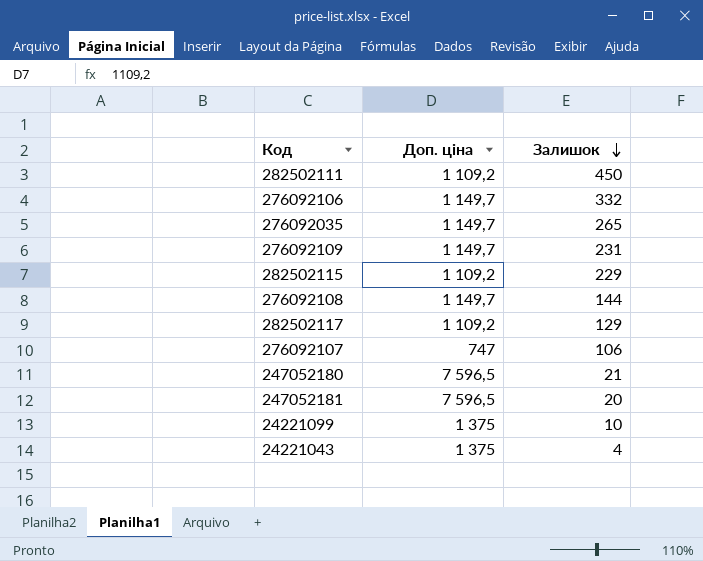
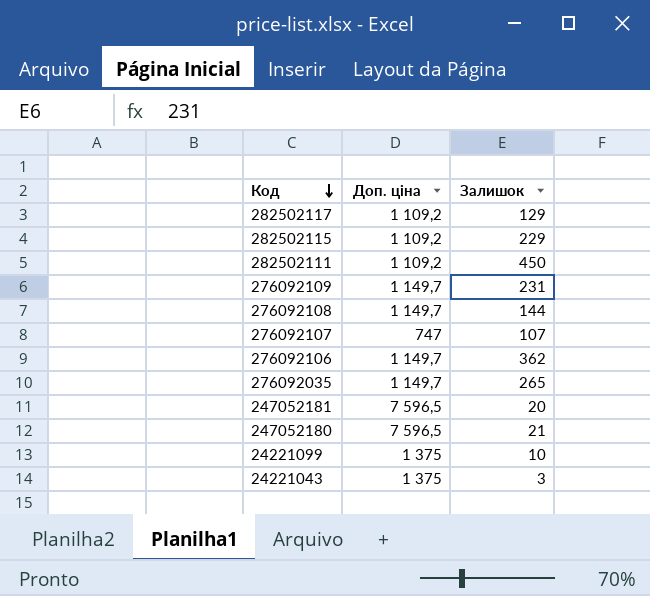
row order: Залишок descending -> Код descending
276092107 | Залишок: 106 -> 107
276092106 | Залишок: 332 -> 362
24221043 | Залишок: 4 -> 3

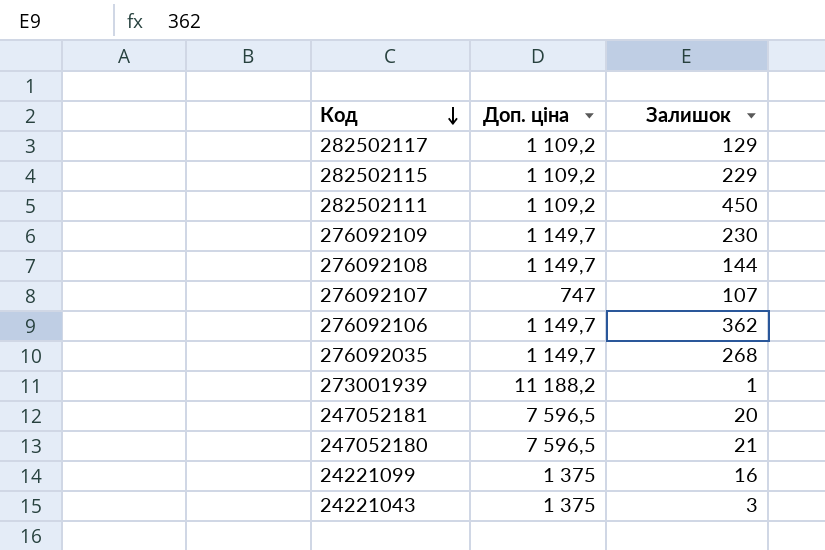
276092109 | Залишок: 231 -> 230
276092035 | Залишок: 265 -> 268
row 273001939: none -> 11 188,2 | 1
24221099 | Залишок: 10 -> 16

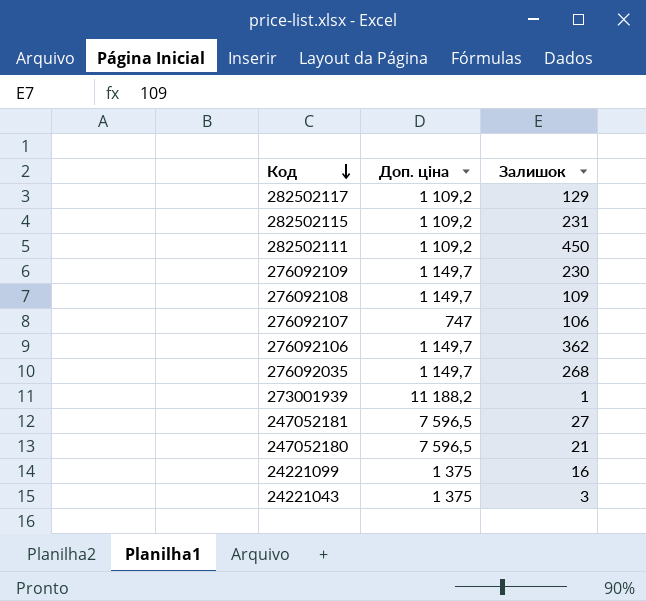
282502115 | Залишок: 229 -> 231
276092108 | Залишок: 144 -> 109
276092107 | Залишок: 107 -> 106
247052181 | Залишок: 20 -> 27

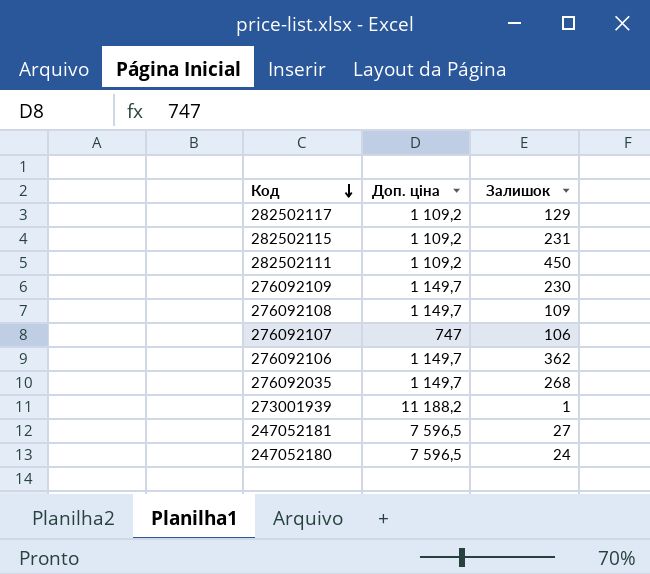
row 24221099: 1 375 | 16 -> none
row 24221043: 1 375 | 3 -> none
247052180 | Залишок: 21 -> 24

